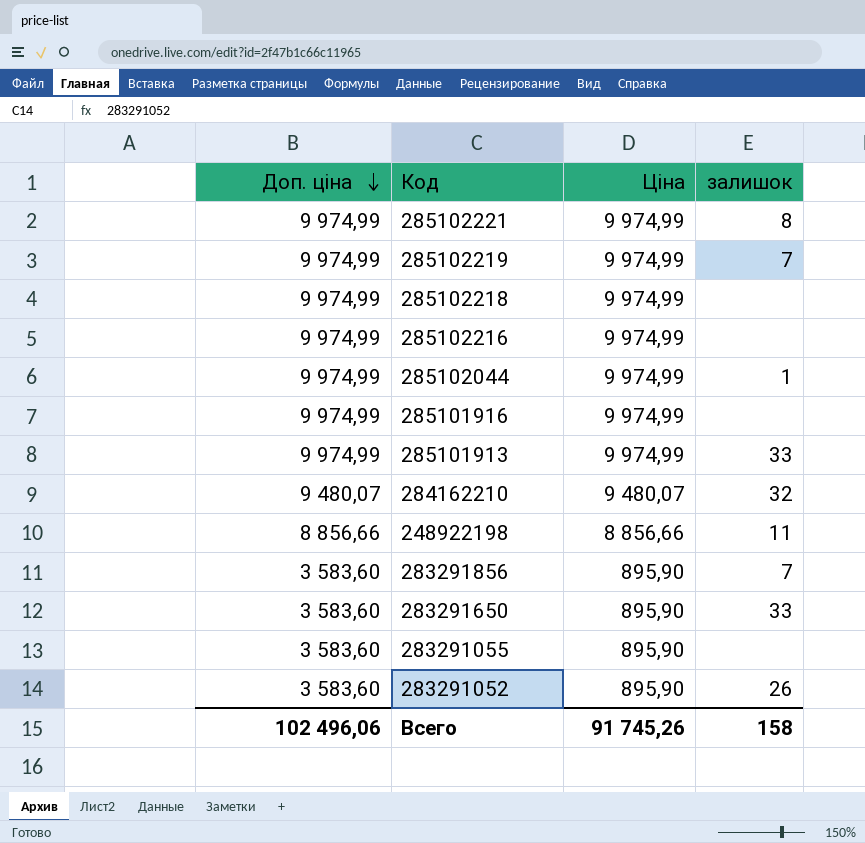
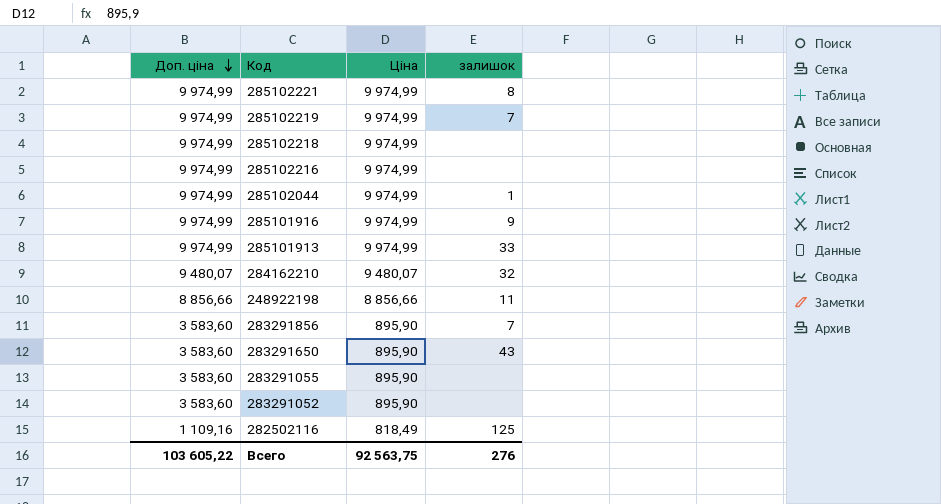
285101916 | залишок: none -> 9
283291650 | залишок: 33 -> 43
283291052 | залишок: 26 -> none
row 282502116: none -> 1 109,16 | 818,49 | 125
Всего | Доп. ціна: 102 496,06 -> 103 605,22
Всего | Ціна: 91 745,26 -> 92 563,75
Всего | залишок: 158 -> 276

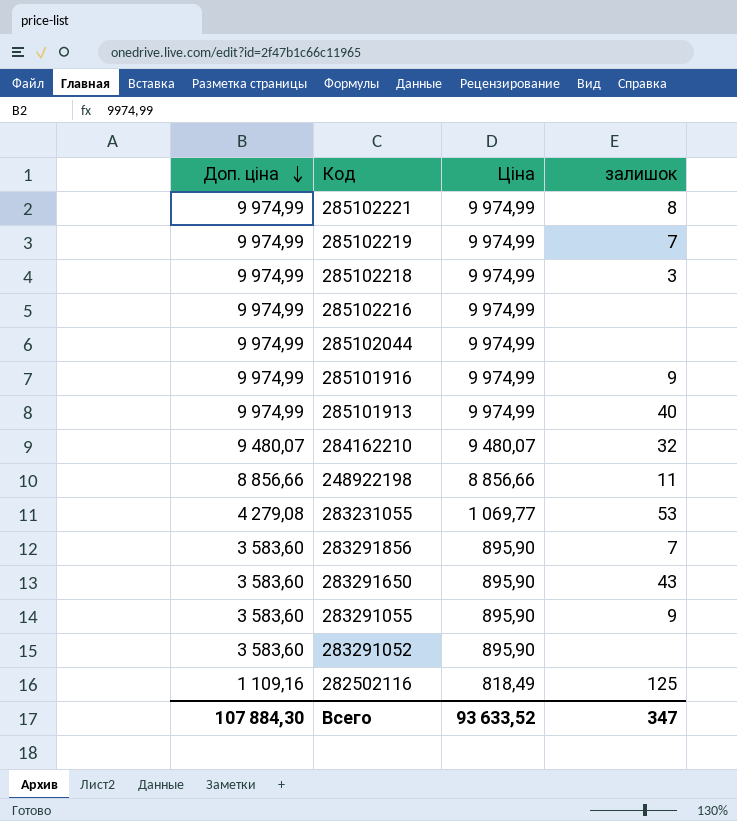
285102218 | залишок: none -> 3
285102044 | залишок: 1 -> none
285101913 | залишок: 33 -> 40
row 283231055: none -> 4 279,08 | 1 069,77 | 53
283291055 | залишок: none -> 9
Всего | Доп. ціна: 103 605,22 -> 107 884,30
Всего | Ціна: 92 563,75 -> 93 633,52
Всего | залишок: 276 -> 347

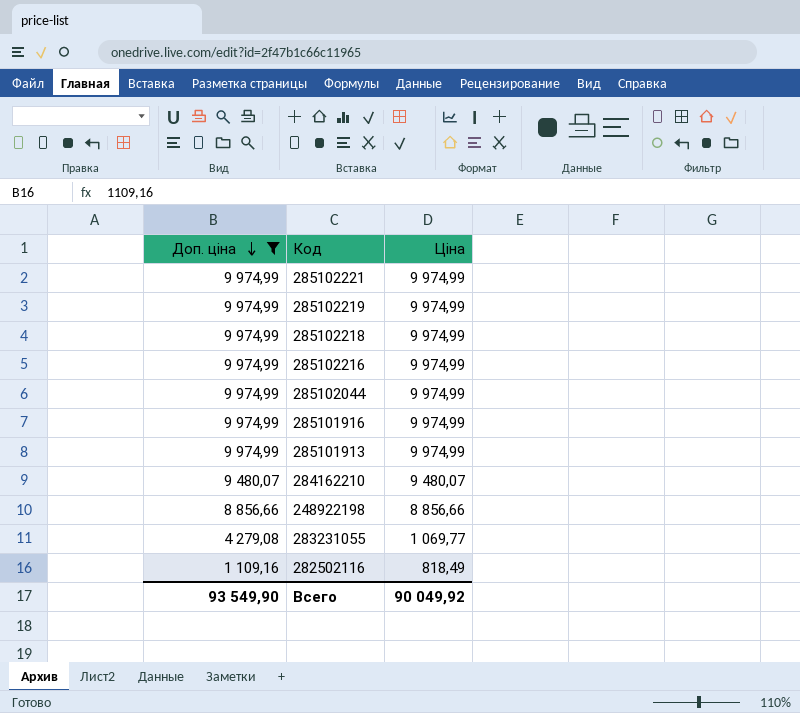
filter: none -> Доп. ціна != 3 583,60
column залишок | position: 4 -> none
Всего | Доп. ціна: 107 884,30 -> 93 549,90
Всего | Ціна: 93 633,52 -> 90 049,92

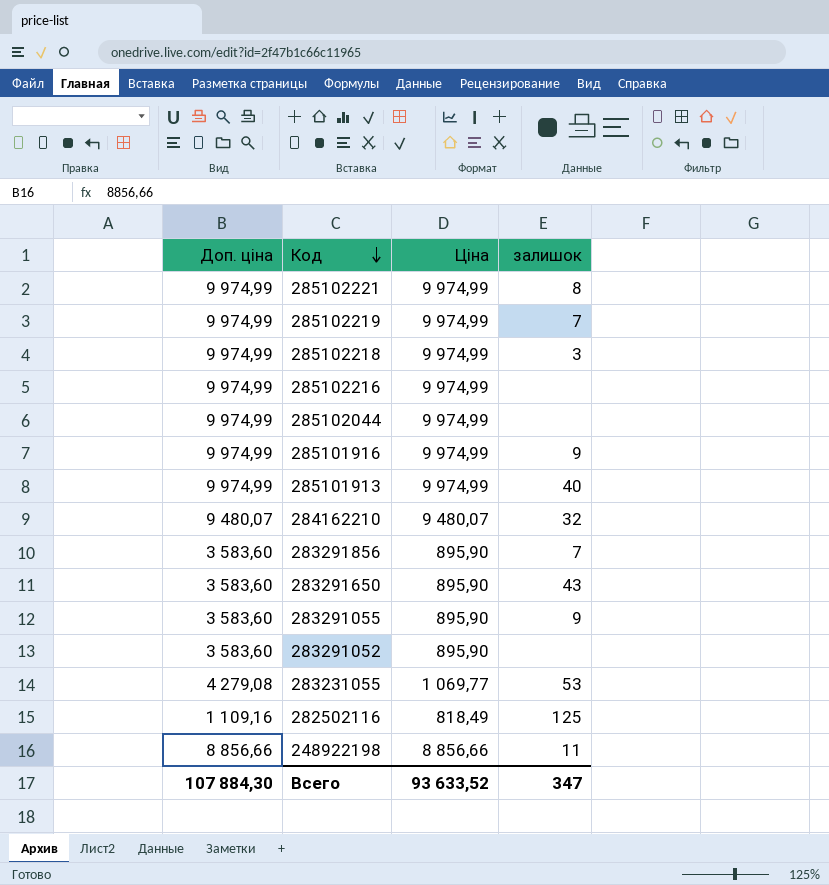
filter: Доп. ціна != 3 583,60 -> none
row order: Доп. ціна descending -> Код descending
column залишок | position: none -> 4
Всего | Доп. ціна: 93 549,90 -> 107 884,30
Всего | Ціна: 90 049,92 -> 93 633,52

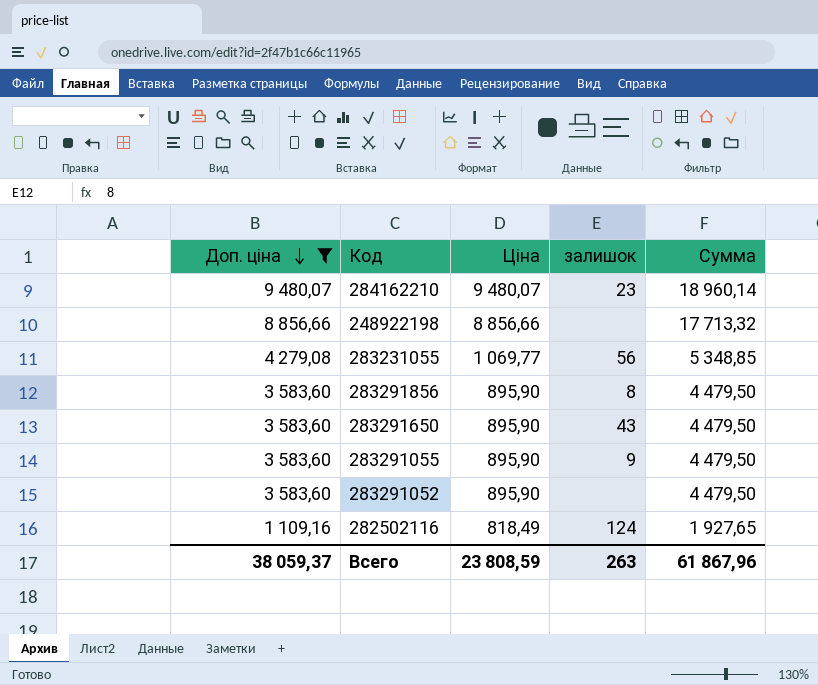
filter: none -> Доп. ціна != 9 974,99
row order: Код descending -> Доп. ціна descending
column Сумма | formula: none -> [Доп. ціна] + [Ціна]
284162210 | залишок: 32 -> 23
248922198 | залишок: 11 -> none
283231055 | залишок: 53 -> 56
283291856 | залишок: 7 -> 8
282502116 | залишок: 125 -> 124
Всего | Доп. ціна: 107 884,30 -> 38 059,37
Всего | Ціна: 93 633,52 -> 23 808,59
Всего | залишок: 347 -> 263

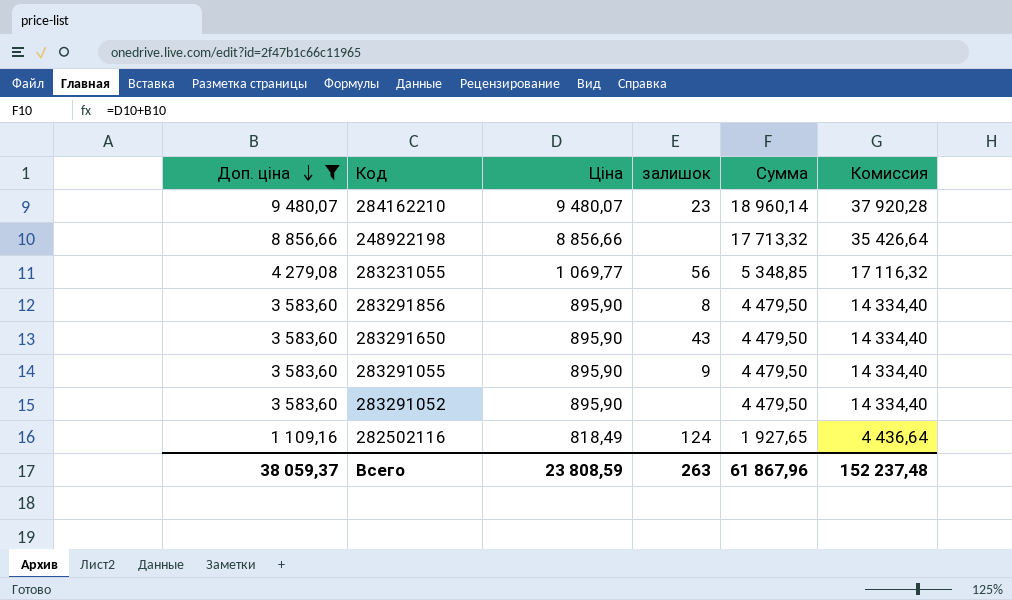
column Комиссия | formula: none -> [Доп. ціна] * 4

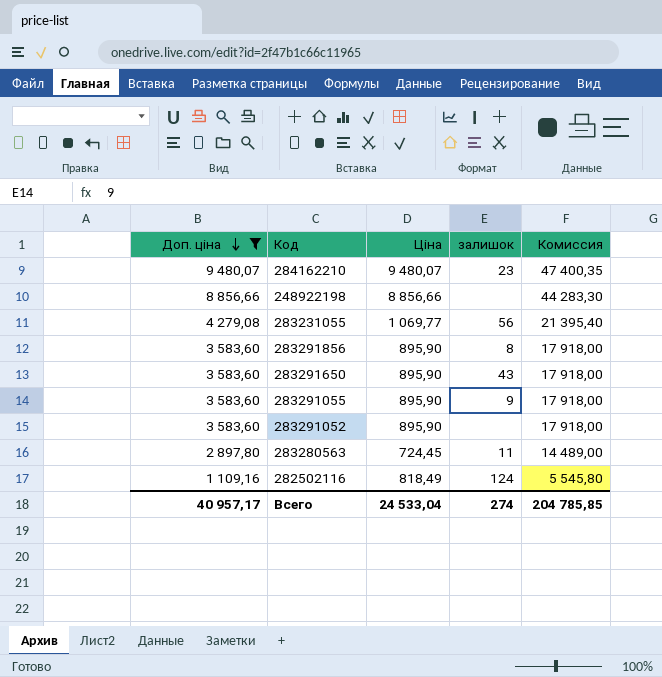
column Сумма | formula: [Доп. ціна] + [Ціна] -> none
column Комиссия | formula: [Доп. ціна] * 4 -> [Доп. ціна] * 5
row 283280563: none -> 2 897,80 | 724,45 | 11 | 14 489,00
Всего | Доп. ціна: 38 059,37 -> 40 957,17
Всего | Ціна: 23 808,59 -> 24 533,04
Всего | залишок: 263 -> 274
Всего | Комиссия: 152 237,48 -> 204 785,85

